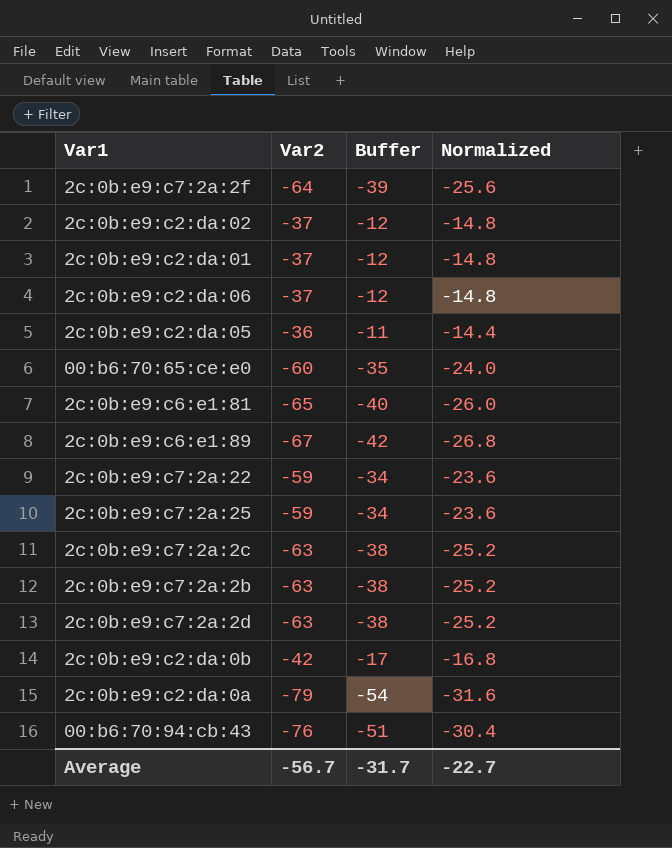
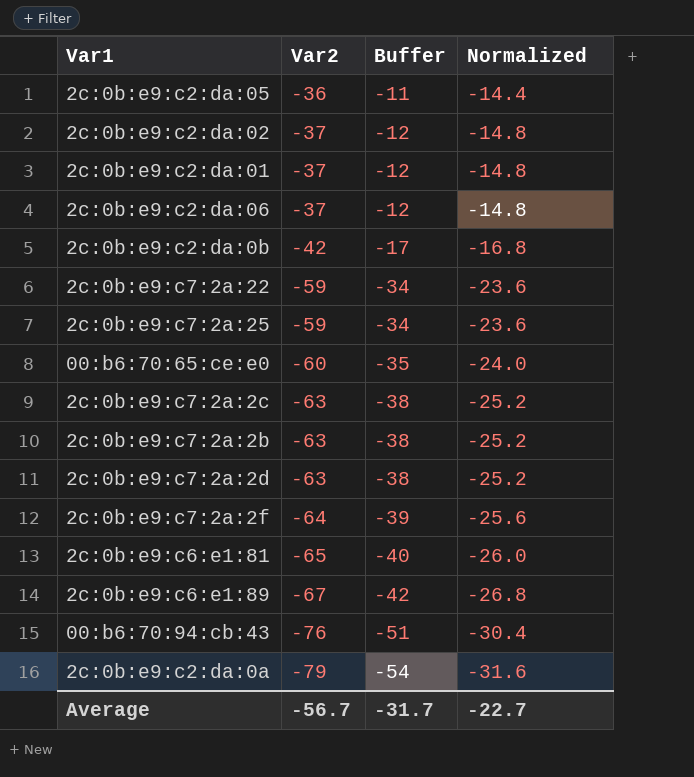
row order: none -> Var2 descending

